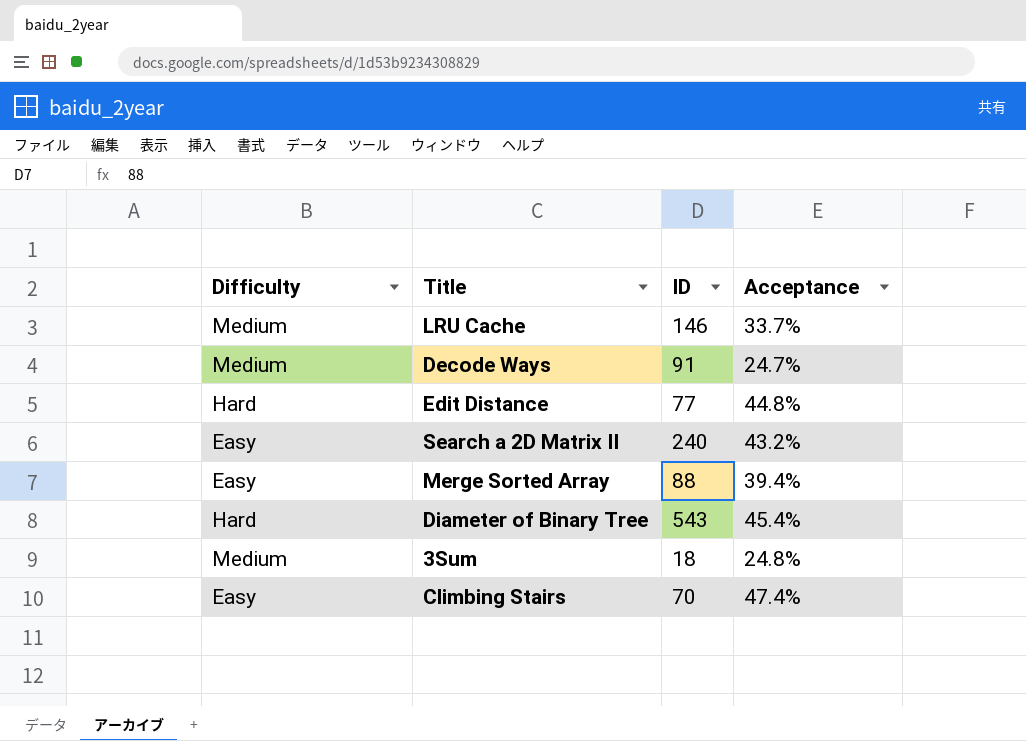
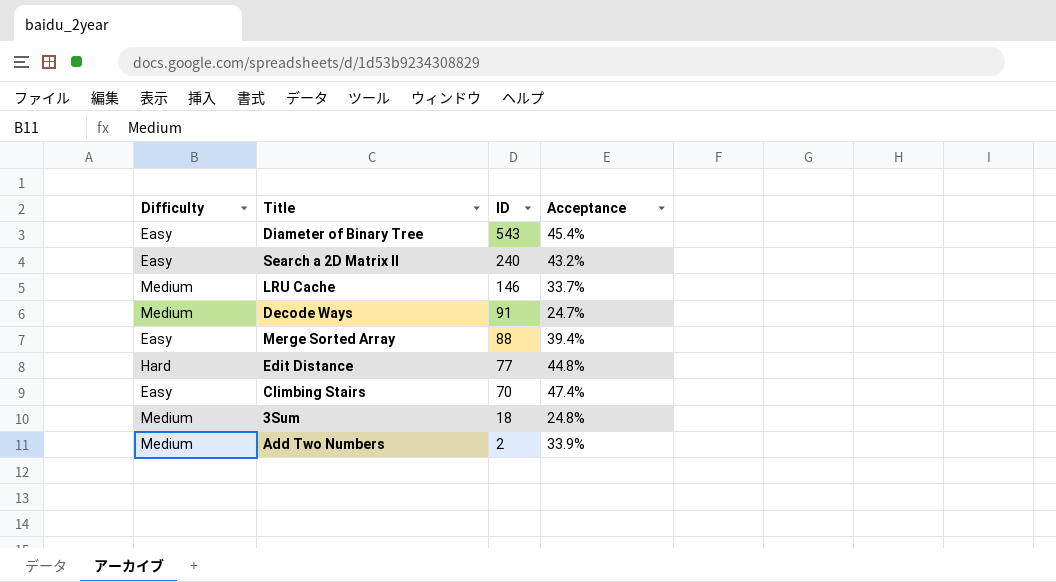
row order: none -> ID descending
Diameter of Binary Tree | Difficulty: Hard -> Easy
row Add Two Numbers: none -> Medium | 2 | 33.9%

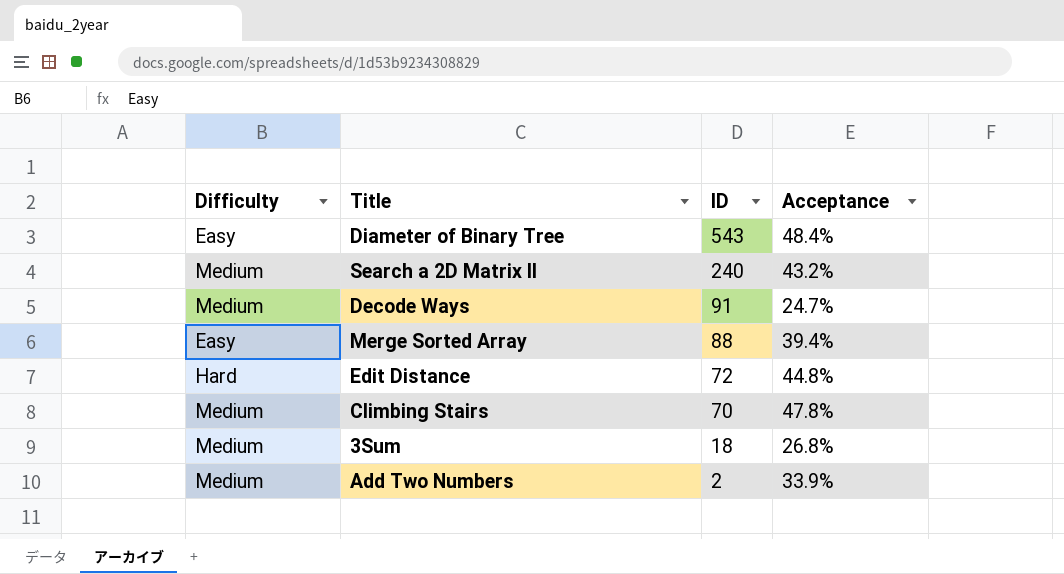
row LRU Cache: Medium | 146 | 33.7% -> none
Diameter of Binary Tree | Acceptance: 45.4% -> 48.4%
Search a 2D Matrix II | Difficulty: Easy -> Medium
Edit Distance | ID: 77 -> 72
Climbing Stairs | Difficulty: Easy -> Medium
Climbing Stairs | Acceptance: 47.4% -> 47.8%
3Sum | Acceptance: 24.8% -> 26.8%

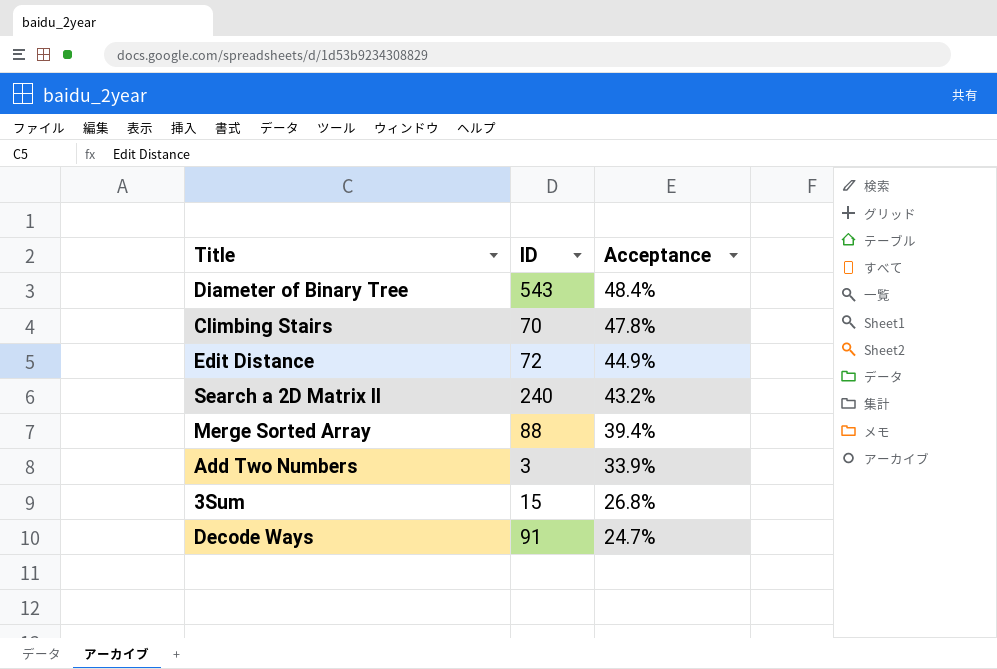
row order: ID descending -> Acceptance descending
column Difficulty | position: 1 -> none
Edit Distance | Acceptance: 44.8% -> 44.9%
Add Two Numbers | ID: 2 -> 3
3Sum | ID: 18 -> 15

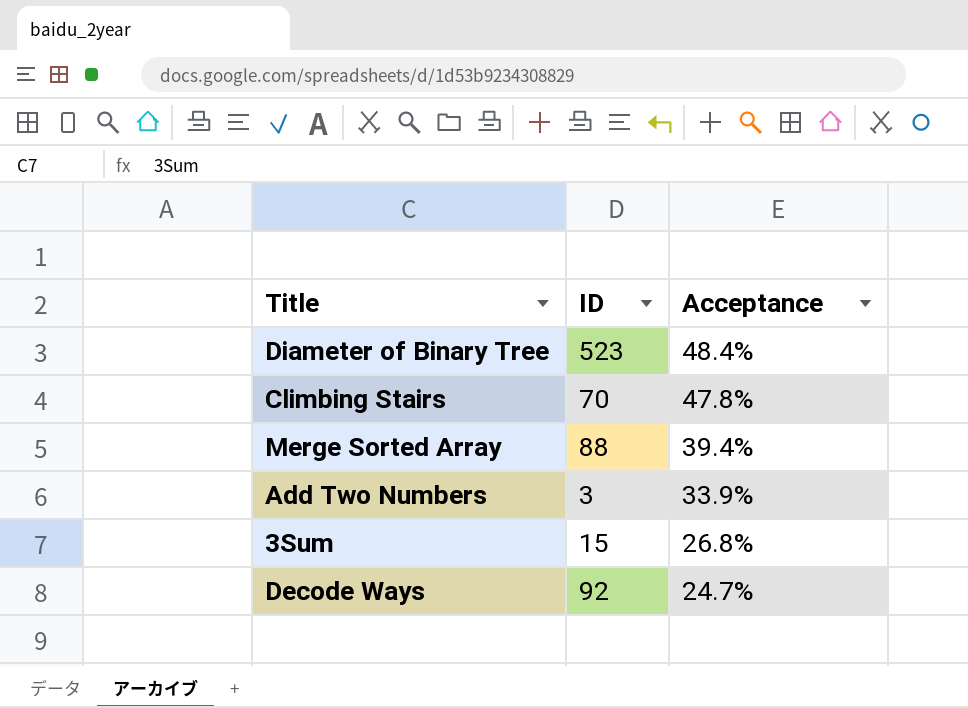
row Edit Distance: 72 | 44.9% -> none
row Search a 2D Matrix II: 240 | 43.2% -> none
Diameter of Binary Tree | ID: 543 -> 523
Decode Ways | ID: 91 -> 92

